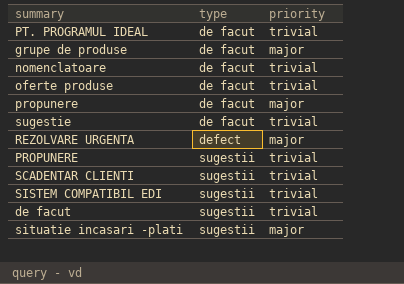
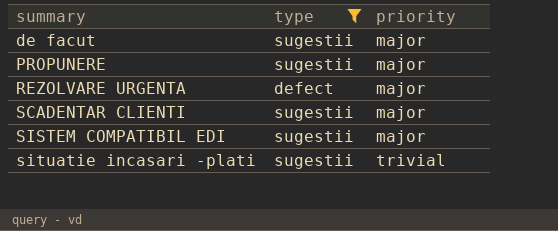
filter: none -> type != de facut
row order: type ascending -> summary ascending
de facut | priority: trivial -> major
PROPUNERE | priority: trivial -> major
SCADENTAR CLIENTI | priority: trivial -> major
SISTEM COMPATIBIL EDI | priority: trivial -> major
situatie incasari -plati | priority: major -> trivial

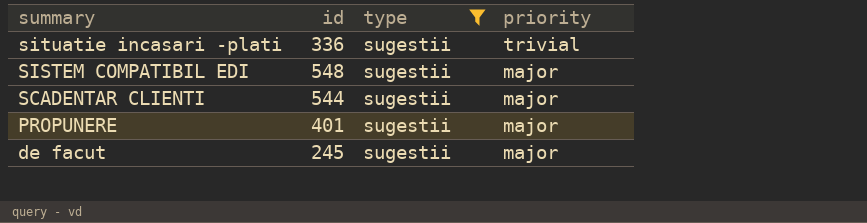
row order: summary ascending -> summary descending
column id | position: none -> 2
row REZOLVARE URGENTA: defect | major -> none

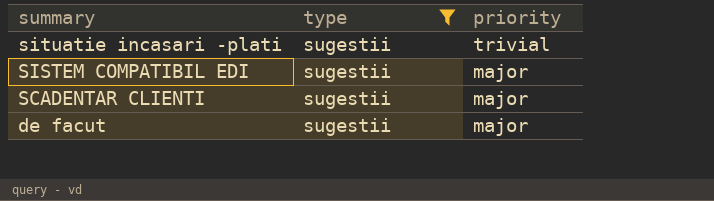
column id | position: 2 -> none
row PROPUNERE: 401 | sugestii | major -> none

